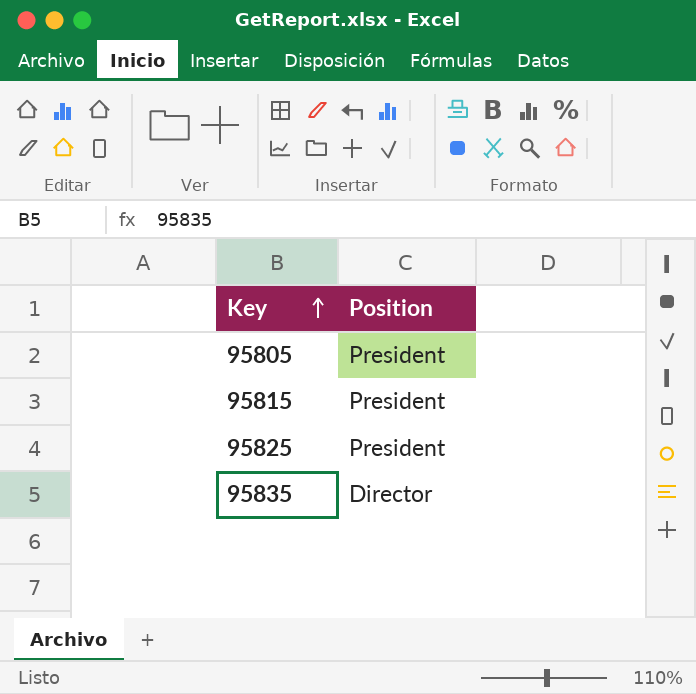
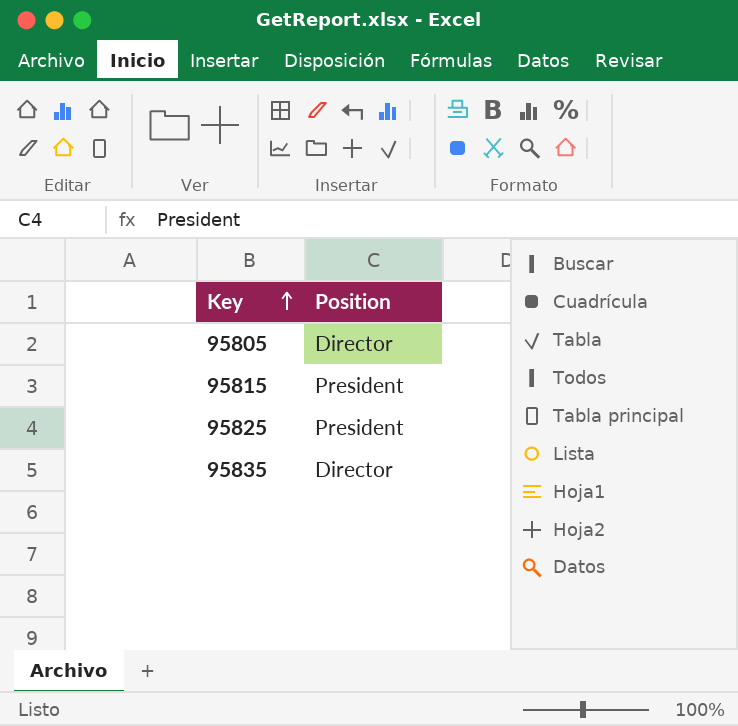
95805 | Position: President -> Director

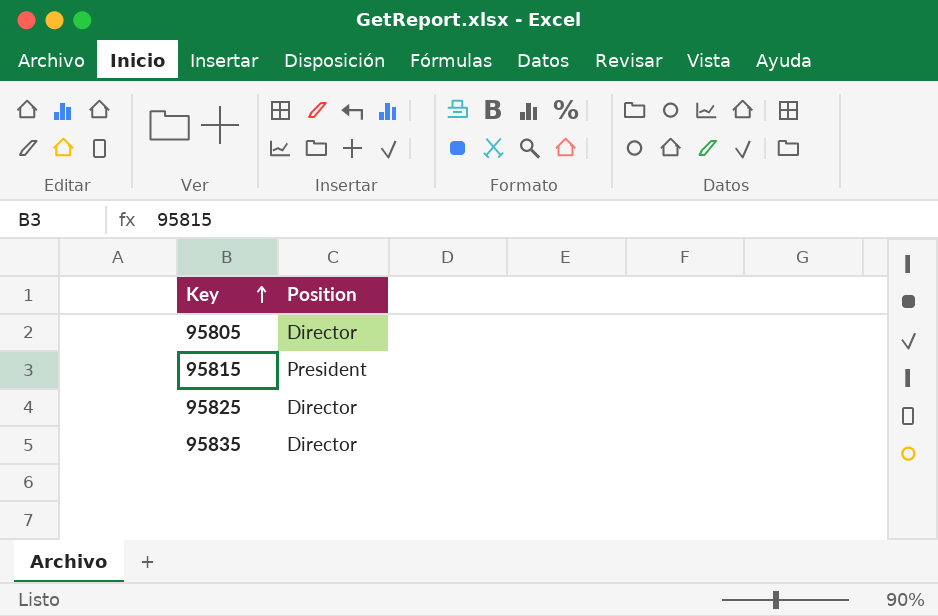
95825 | Position: President -> Director

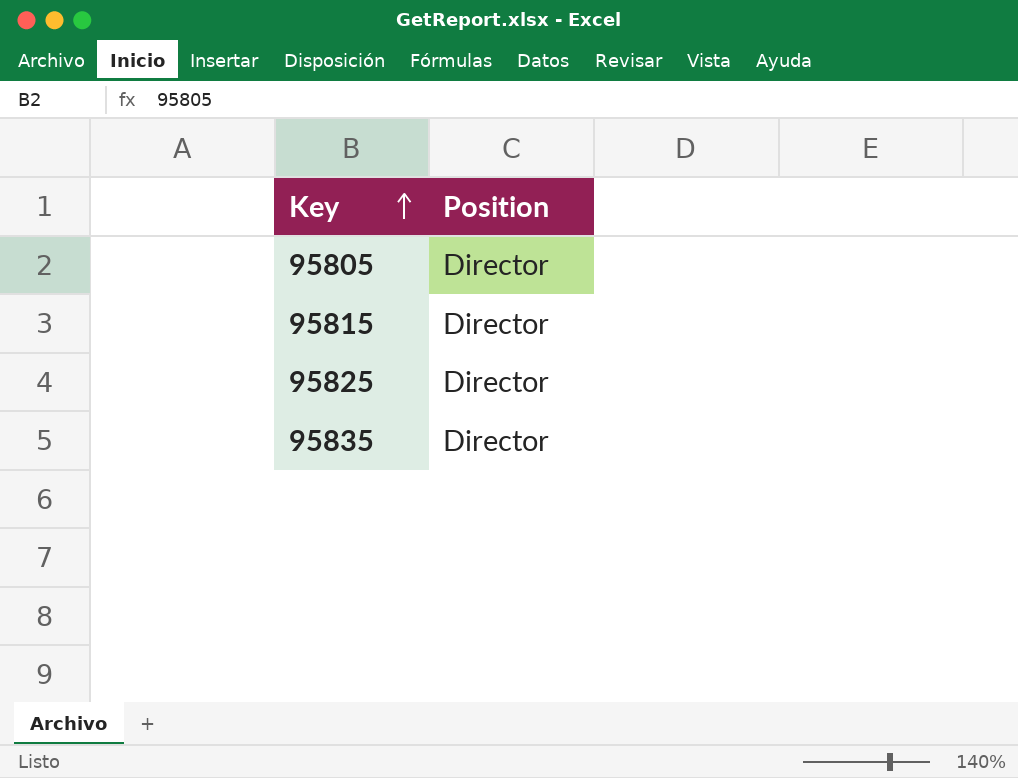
95815 | Position: President -> Director

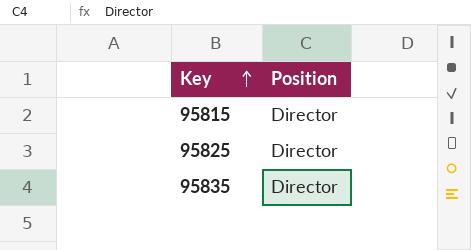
row 95805: Director -> none

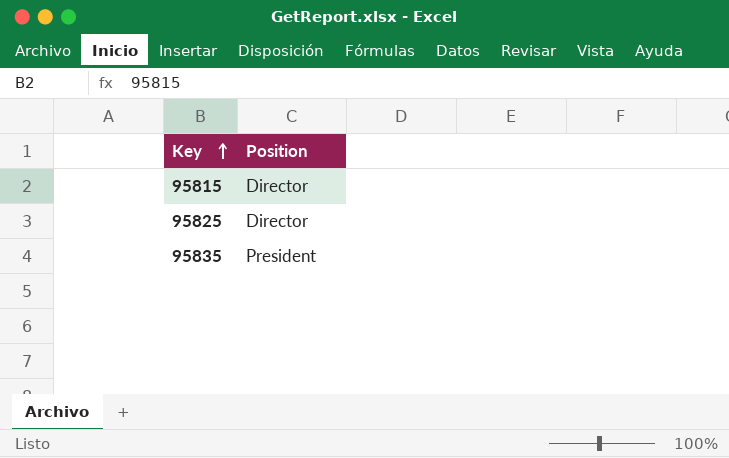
95835 | Position: Director -> President

